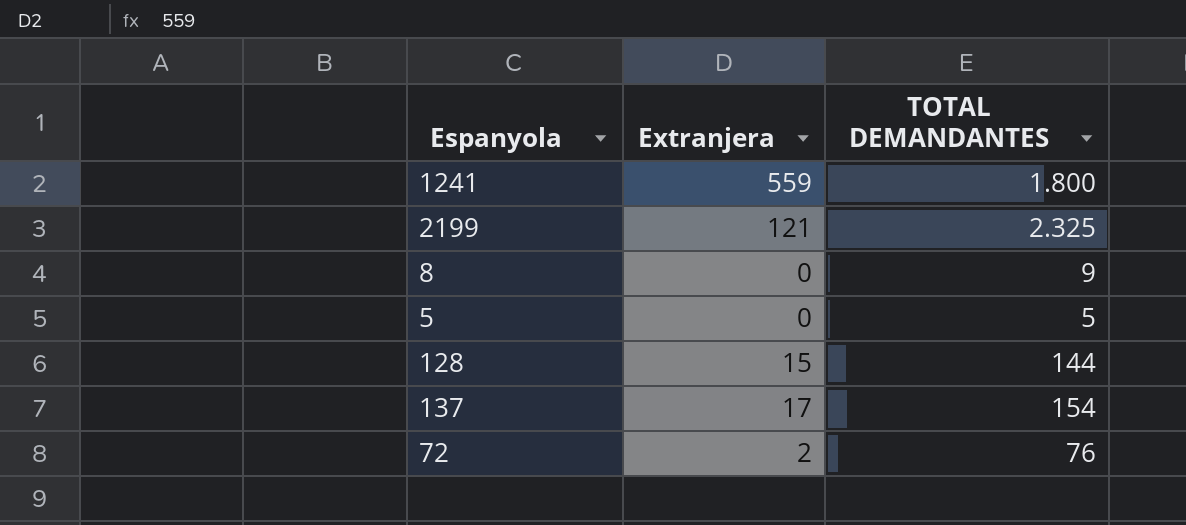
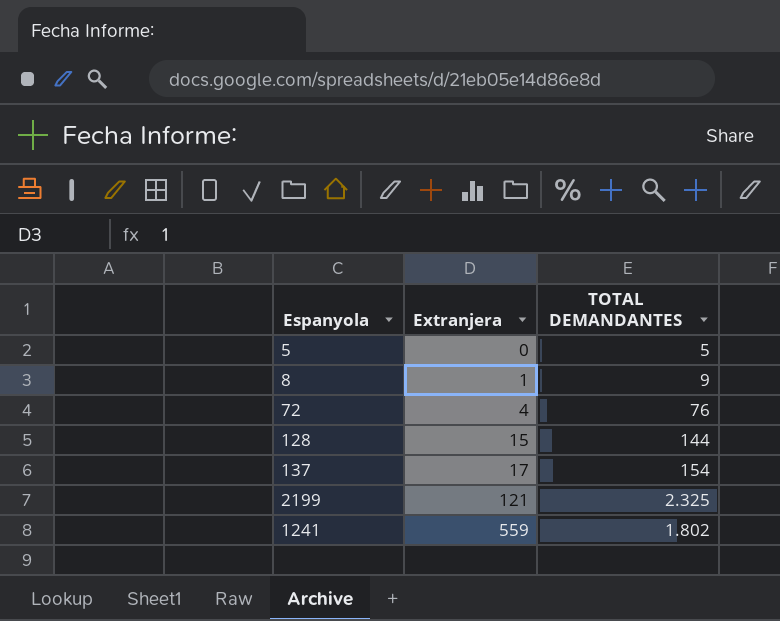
row order: none -> Extranjera ascending
8 | Extranjera: 0 -> 1
72 | Extranjera: 2 -> 4
1241 | TOTAL DEMANDANTES: 1.800 -> 1.802

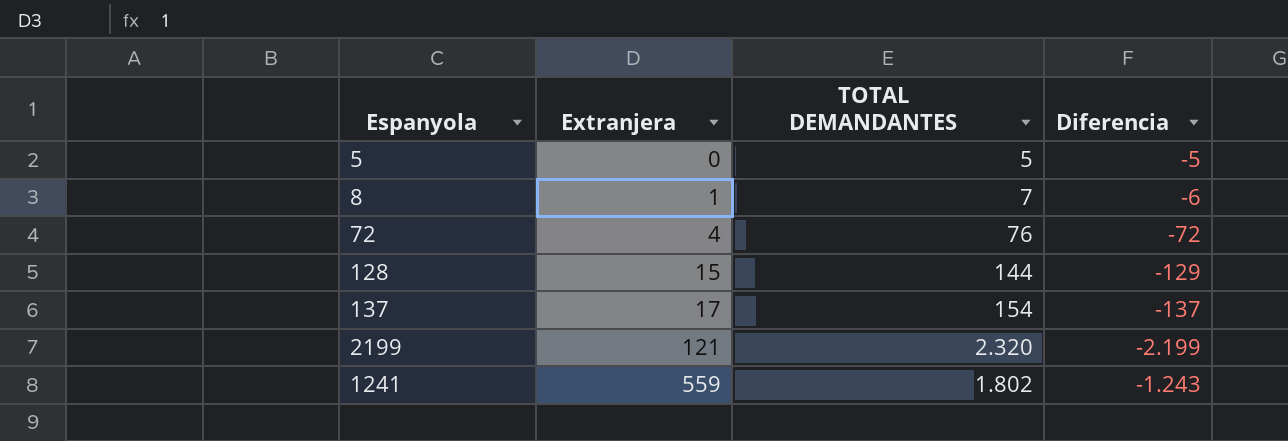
column Diferencia | formula: none -> [Extranjera] - [TOTAL DEMANDANTES]
8 | TOTAL DEMANDANTES: 9 -> 7
2199 | TOTAL DEMANDANTES: 2.325 -> 2.320

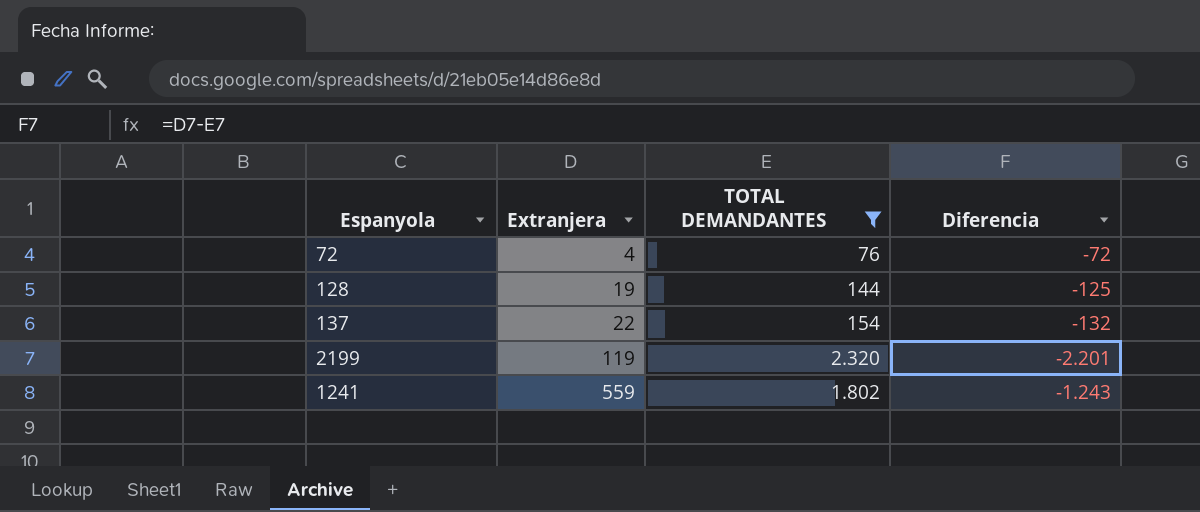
filter: none -> TOTAL DEMANDANTES >= 76
128 | Extranjera: 15 -> 19
128 | Diferencia: -129 -> -125
137 | Extranjera: 17 -> 22
137 | Diferencia: -137 -> -132
2199 | Extranjera: 121 -> 119
2199 | Diferencia: -2.199 -> -2.201

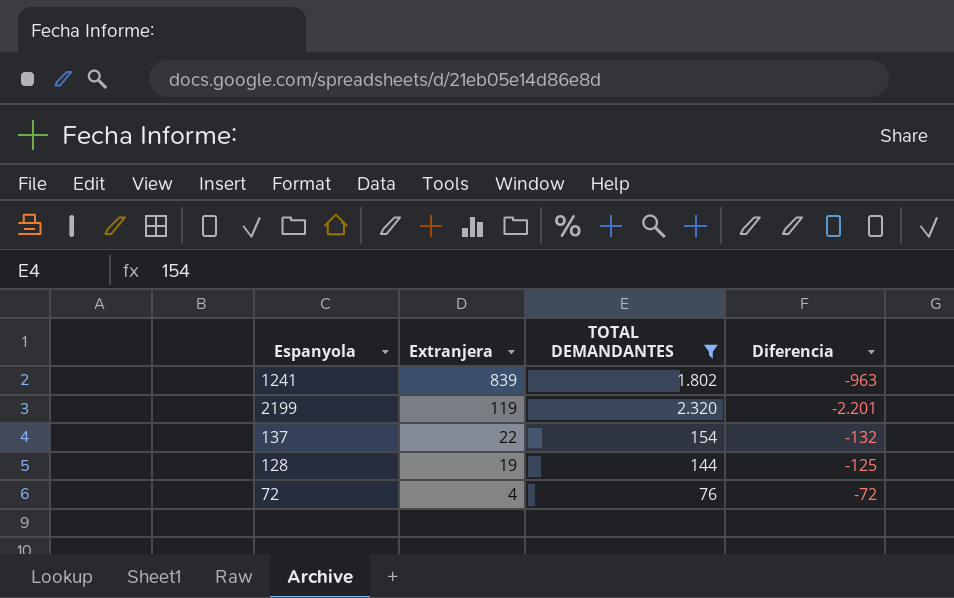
row order: Extranjera ascending -> Extranjera descending
1241 | Extranjera: 559 -> 839
1241 | Diferencia: -1.243 -> -963

